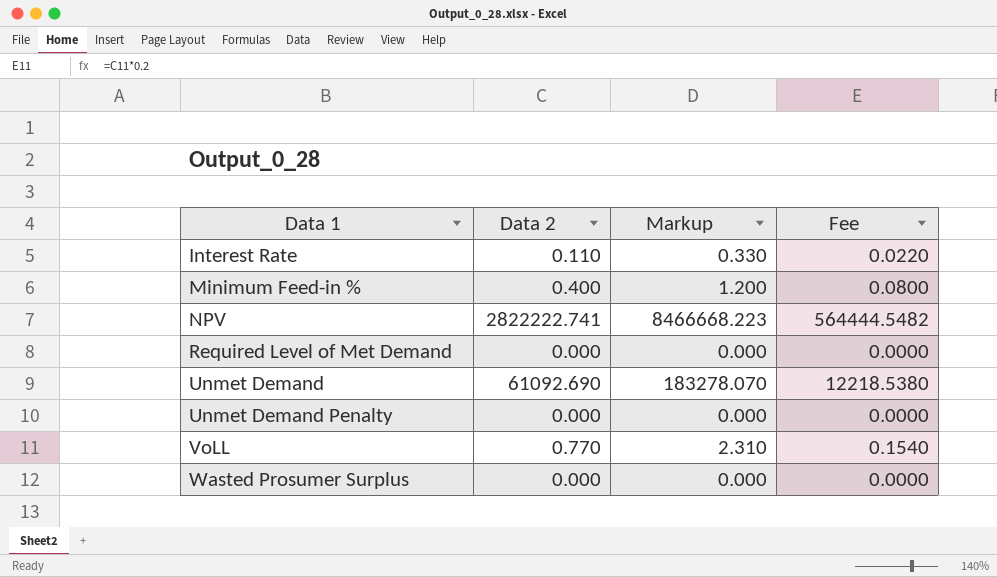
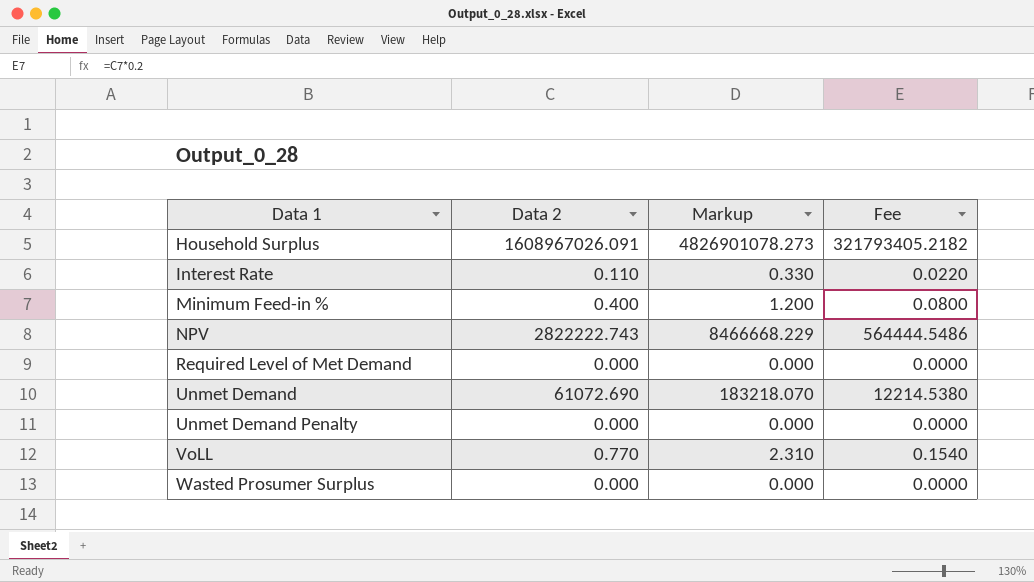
row Household Surplus: none -> 1608967026.091 | 4826901078.273 | 321793405.2182
NPV | Data 2: 2822222.741 -> 2822222.743
NPV | Markup: 8466668.223 -> 8466668.229
NPV | Fee: 564444.5482 -> 564444.5486
Unmet Demand | Data 2: 61092.690 -> 61072.690
Unmet Demand | Markup: 183278.070 -> 183218.070
Unmet Demand | Fee: 12218.5380 -> 12214.5380

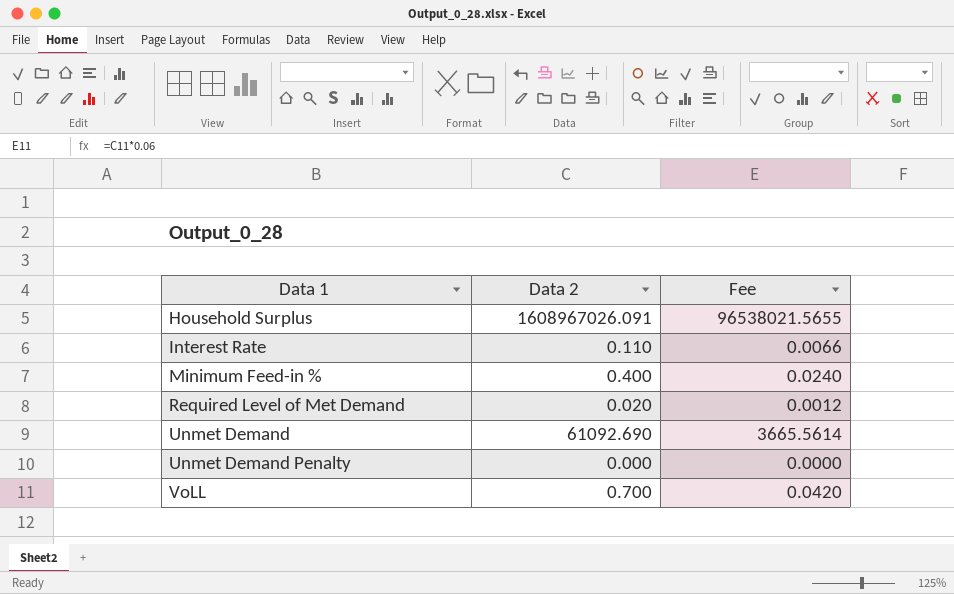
column Markup | formula: [Data 2] * 3 -> none
column Fee | formula: [Data 2] * 0.2 -> [Data 2] * 0.06
row NPV: 2822222.743 | 8466668.229 | 564444.5486 -> none
row Wasted Prosumer Surplus: 0.000 | 0.000 | 0.0000 -> none
Required Level of Met Demand | Data 2: 0.000 -> 0.020
Unmet Demand | Data 2: 61072.690 -> 61092.690
VoLL | Data 2: 0.770 -> 0.700

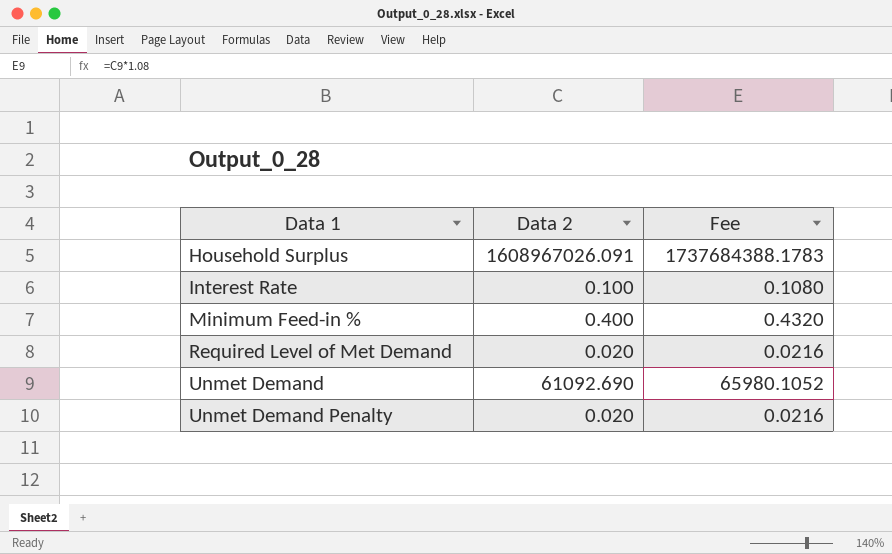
column Fee | formula: [Data 2] * 0.06 -> [Data 2] * 1.08
row VoLL: 0.700 | 0.0420 -> none
Interest Rate | Data 2: 0.110 -> 0.100
Unmet Demand Penalty | Data 2: 0.000 -> 0.020

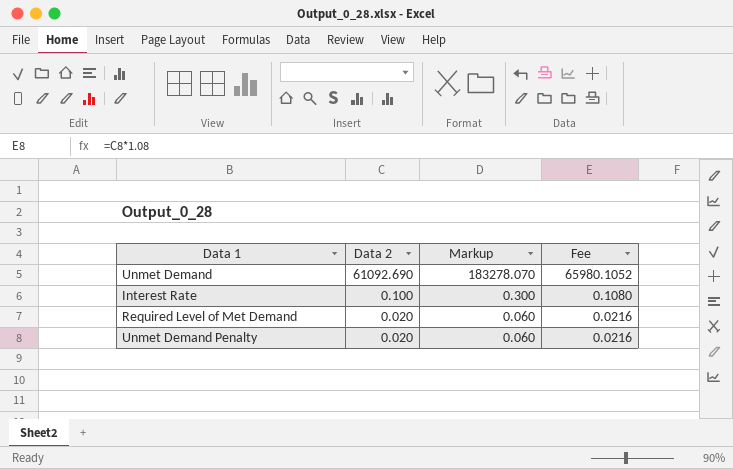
row order: Data 1 ascending -> Data 2 descending
column Markup | formula: none -> [Data 2] * 3
row Household Surplus: 1608967026.091 | 1737684388.1783 -> none
row Minimum Feed-in %: 0.400 | 0.4320 -> none

